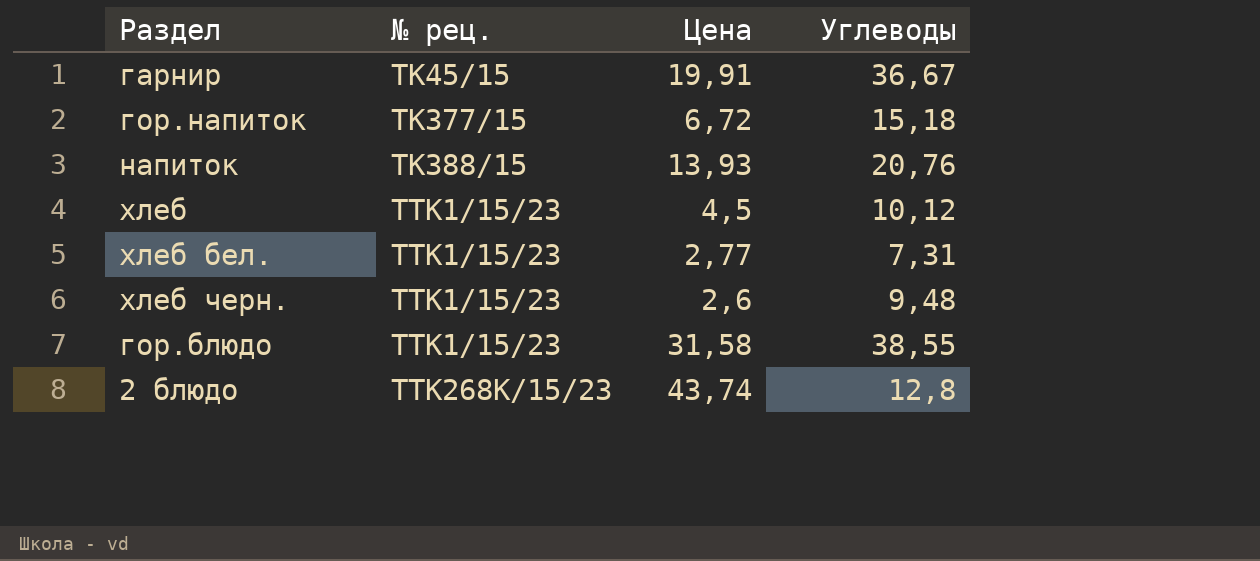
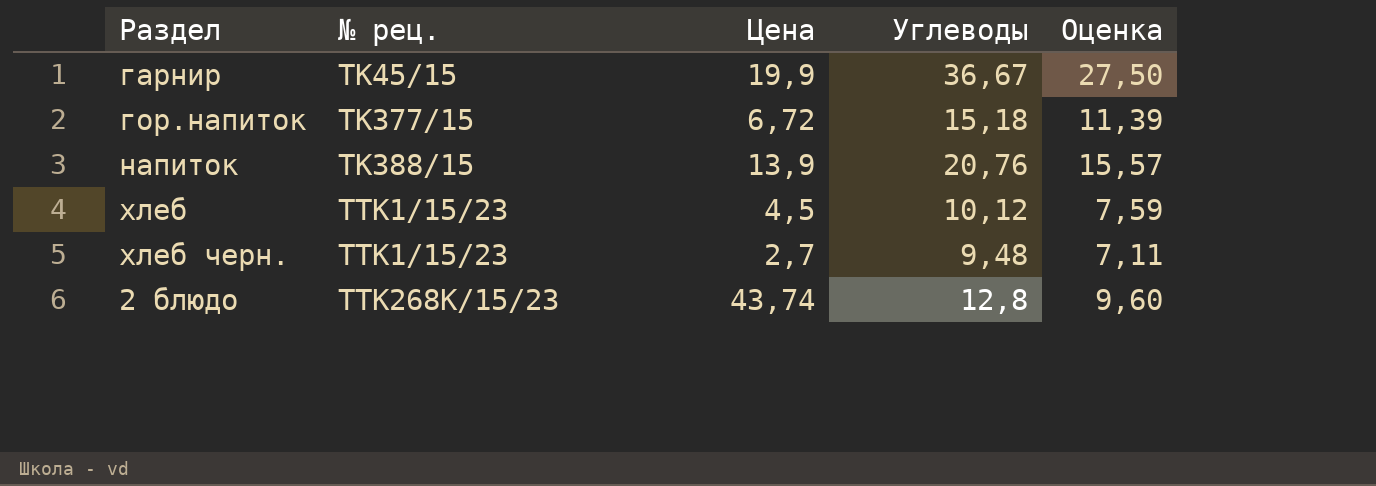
column Оценка | formula: none -> [Углеводы] * 0,75
row хлеб бел.: ТТК1/15/23 | 2,77 | 7,31 -> none
row гор.блюдо: ТТК1/15/23 | 31,58 | 38,55 -> none
гарнир | Цена: 19,91 -> 19,9
напиток | Цена: 13,93 -> 13,9
хлеб черн. | Цена: 2,6 -> 2,7

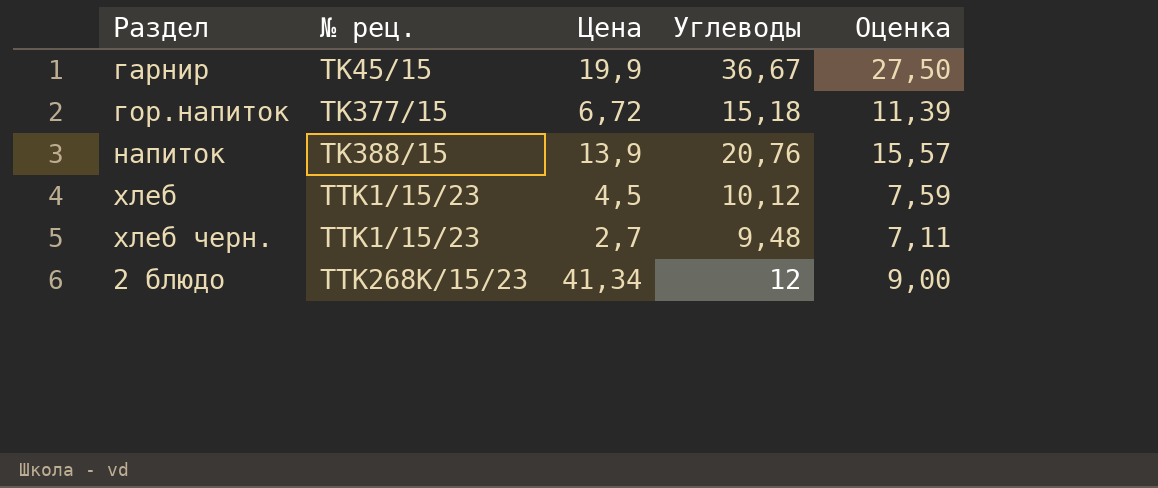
2 блюдо | Цена: 43,74 -> 41,34
2 блюдо | Углеводы: 12,8 -> 12
2 блюдо | Оценка: 9,60 -> 9,00

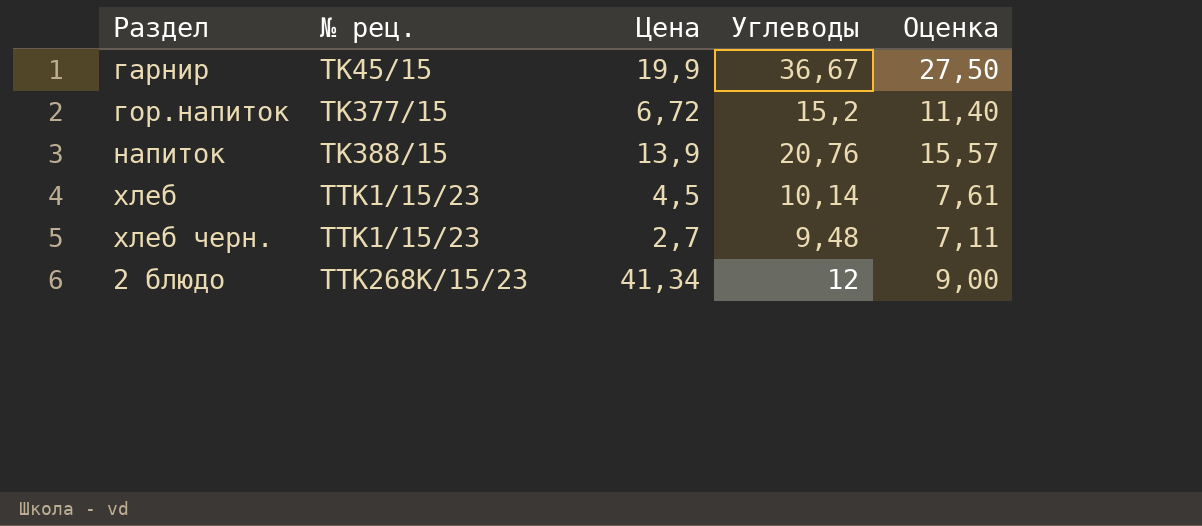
гор.напиток | Углеводы: 15,18 -> 15,2
гор.напиток | Оценка: 11,39 -> 11,40
хлеб | Углеводы: 10,12 -> 10,14
хлеб | Оценка: 7,59 -> 7,61

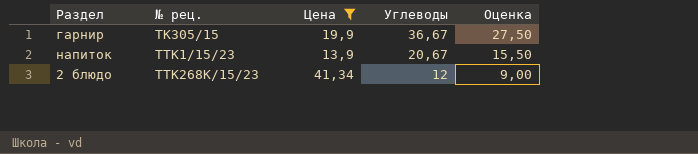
filter: none -> Цена >= 13,9
гарнир | № рец.: ТК45/15 -> ТК305/15
напиток | № рец.: ТК388/15 -> ТТК1/15/23
напиток | Углеводы: 20,76 -> 20,67
напиток | Оценка: 15,57 -> 15,50

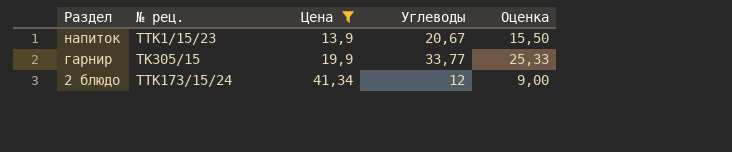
row order: № рец. ascending -> Раздел descending
гарнир | Углеводы: 36,67 -> 33,77
гарнир | Оценка: 27,50 -> 25,33
2 блюдо | № рец.: ТТК268К/15/23 -> ТТК173/15/24

